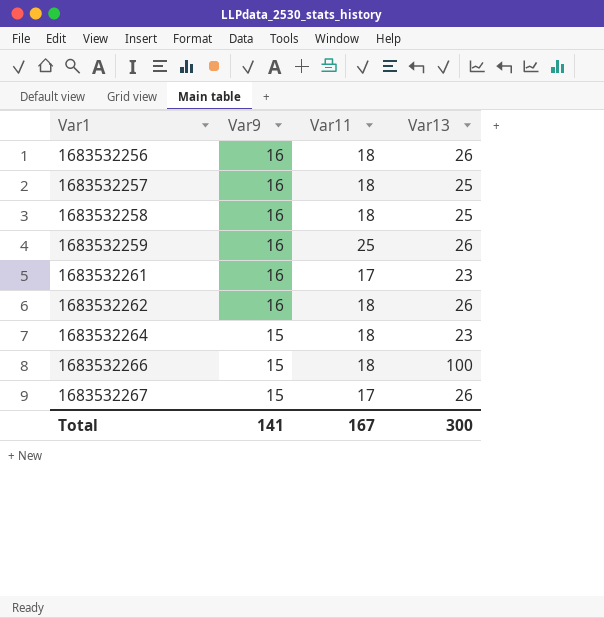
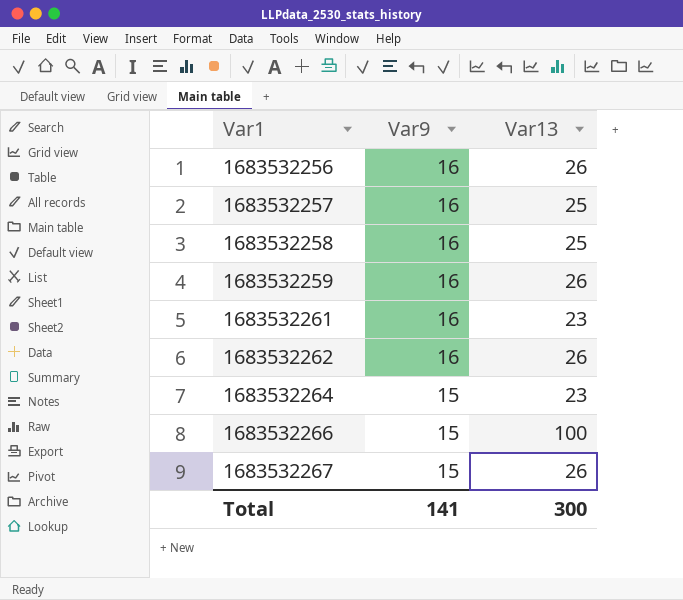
column Var11 | position: 3 -> none

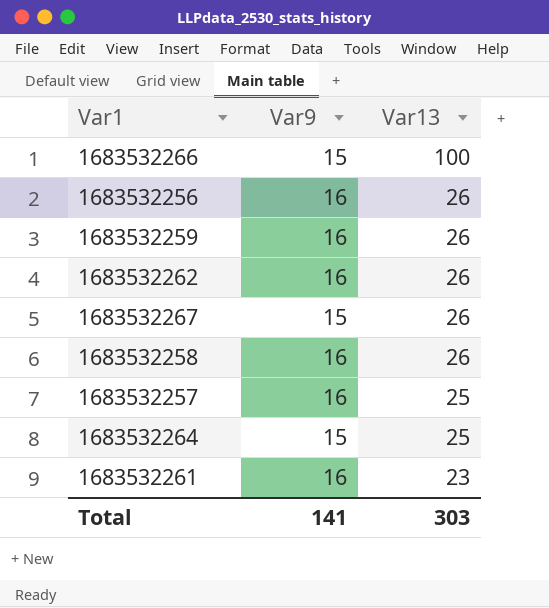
row order: Var1 ascending -> Var13 descending
1683532258 | Var13: 25 -> 26
1683532264 | Var13: 23 -> 25
Total | Var13: 300 -> 303

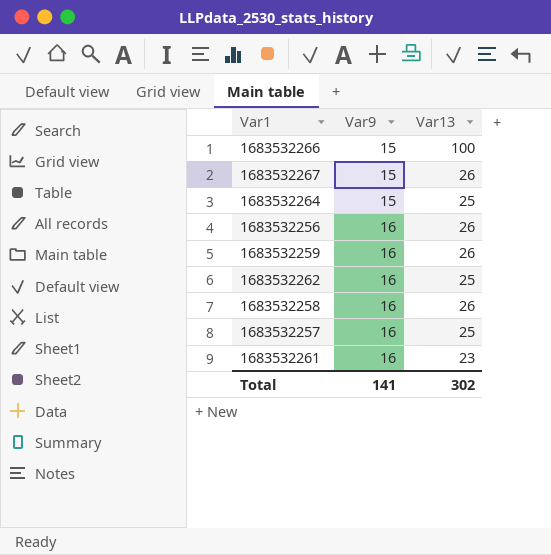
row order: Var13 descending -> Var9 ascending
1683532262 | Var13: 26 -> 25
Total | Var13: 303 -> 302

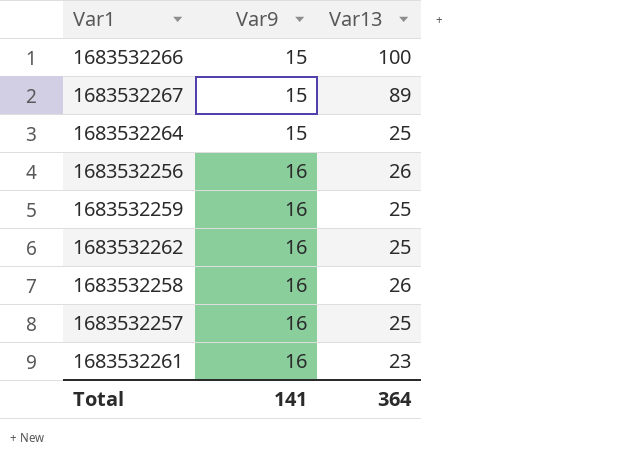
1683532267 | Var13: 26 -> 89
1683532259 | Var13: 26 -> 25
Total | Var13: 302 -> 364

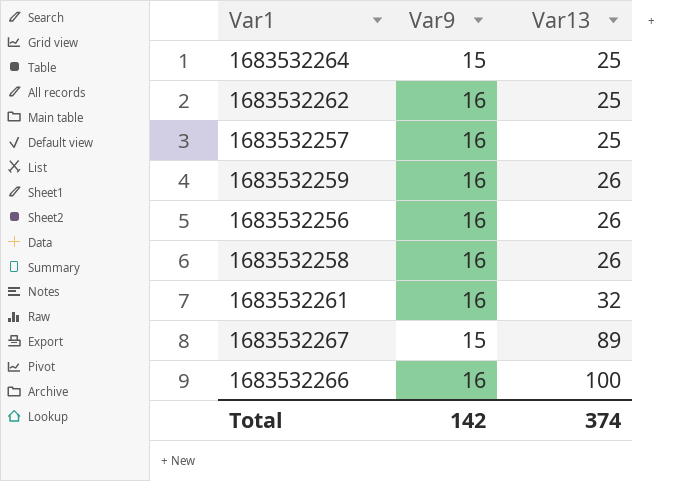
row order: Var9 ascending -> Var13 ascending
1683532259 | Var13: 25 -> 26
1683532261 | Var13: 23 -> 32
1683532266 | Var9: 15 -> 16
Total | Var9: 141 -> 142
Total | Var13: 364 -> 374

